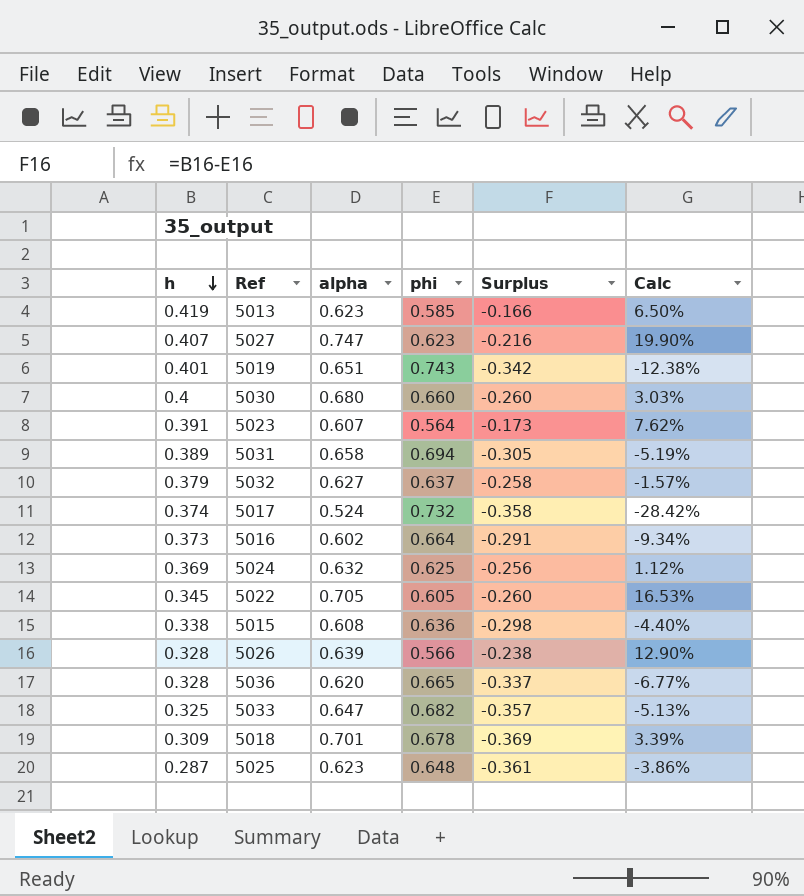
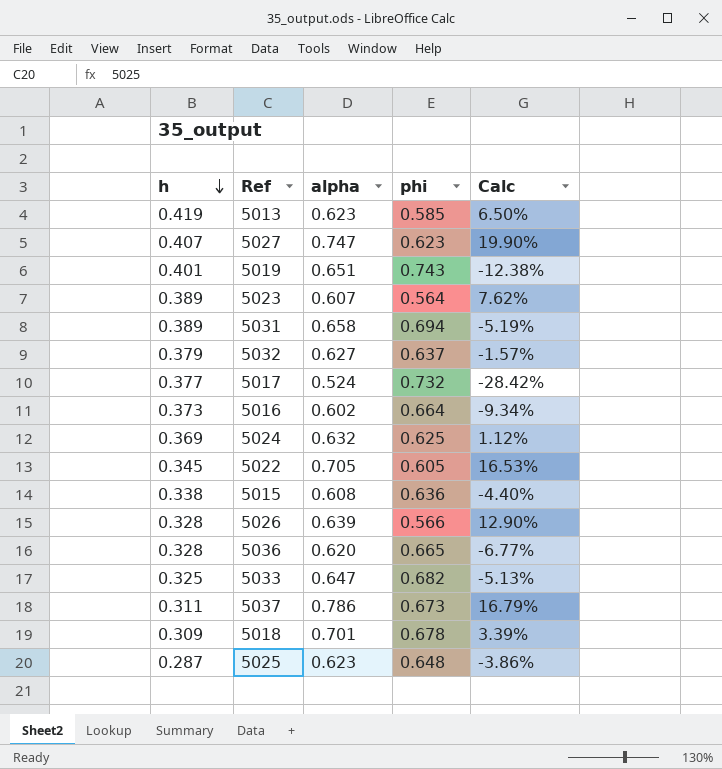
column Surplus | formula: [h] - [phi] -> none
row 5030: 0.4 | 0.680 | 0.660 | -0.260 | 3.03% -> none
5023 | h: 0.391 -> 0.389
5017 | h: 0.374 -> 0.377
row 5037: none -> 0.311 | 0.786 | 0.673 | 16.79%

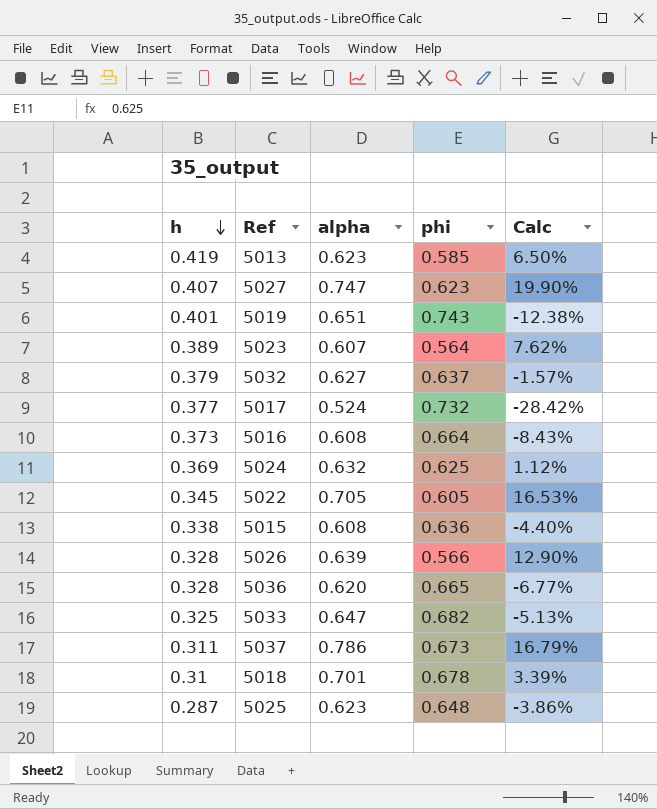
row 5031: 0.389 | 0.658 | 0.694 | -5.19% -> none
5016 | alpha: 0.602 -> 0.608
5016 | Calc: -9.34% -> -8.43%
5018 | h: 0.309 -> 0.31

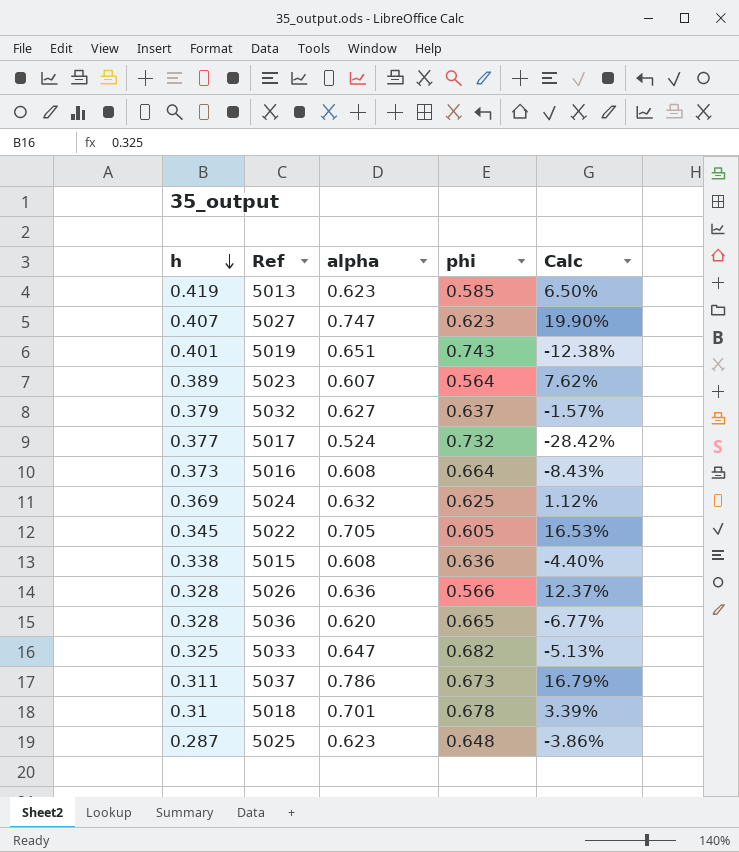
5026 | alpha: 0.639 -> 0.636
5026 | Calc: 12.90% -> 12.37%

